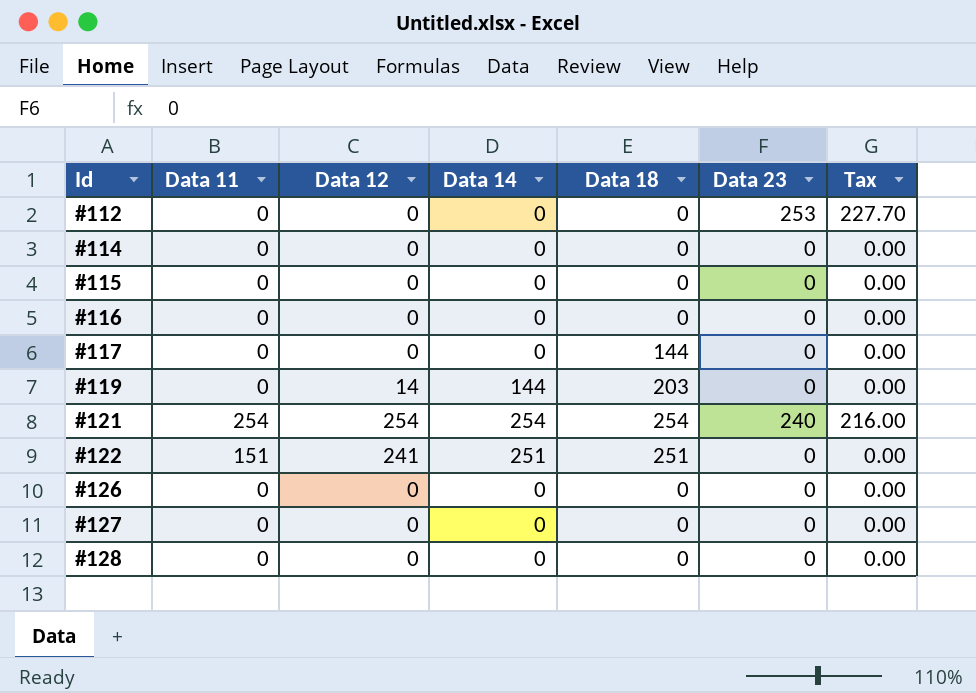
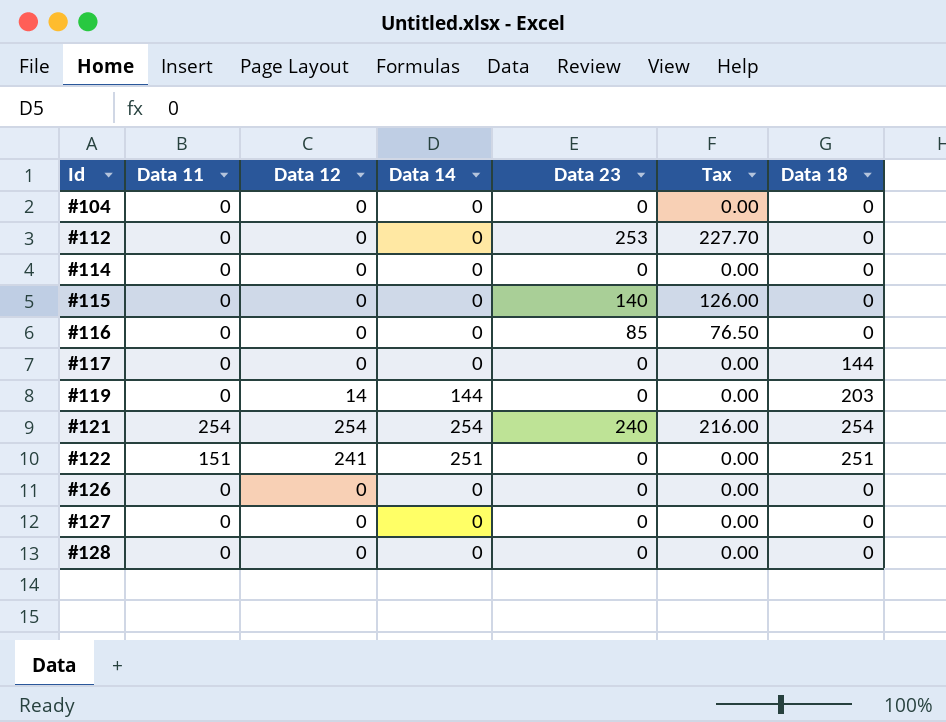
column Data 18 | position: 5 -> 7
row #104: none -> 0 | 0 | 0 | 0 | 0.00 | 0
#115 | Data 23: 0 -> 140
#115 | Tax: 0.00 -> 126.00
#116 | Data 23: 0 -> 85
#116 | Tax: 0.00 -> 76.50

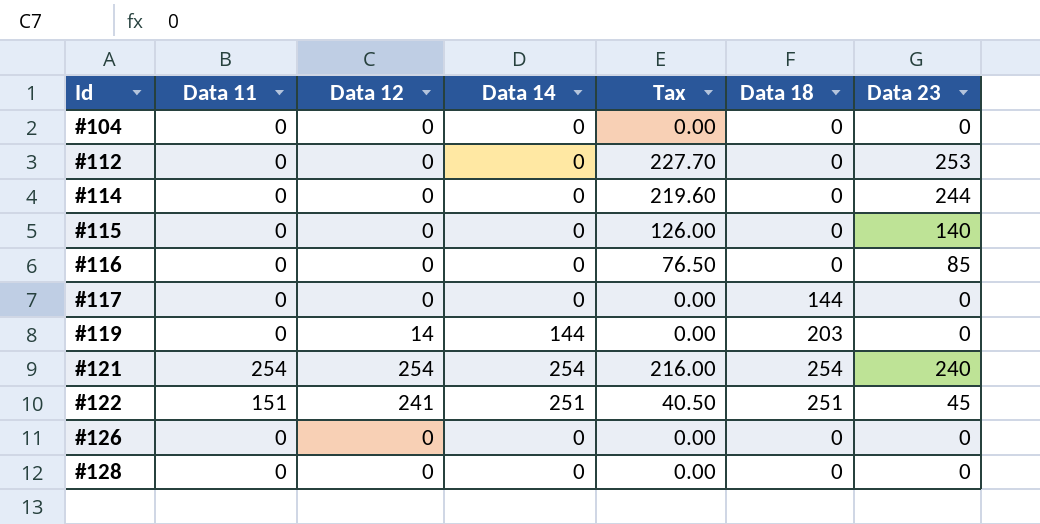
column Data 23 | position: 5 -> 7
row #127: 0 | 0 | 0 | 0 | 0.00 | 0 -> none
#114 | Tax: 0.00 -> 219.60
#114 | Data 23: 0 -> 244
#122 | Tax: 0.00 -> 40.50
#122 | Data 23: 0 -> 45

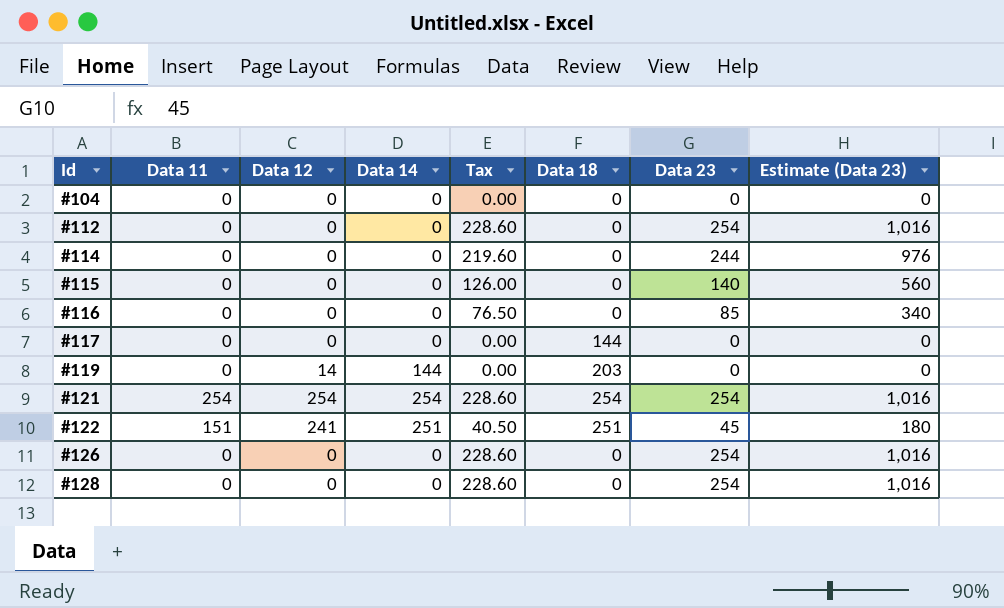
column Estimate (Data 23) | formula: none -> [Data 23] * 4
#112 | Tax: 227.70 -> 228.60
#112 | Data 23: 253 -> 254
#121 | Tax: 216.00 -> 228.60
#121 | Data 23: 240 -> 254
#126 | Tax: 0.00 -> 228.60
#126 | Data 23: 0 -> 254
#128 | Tax: 0.00 -> 228.60
#128 | Data 23: 0 -> 254

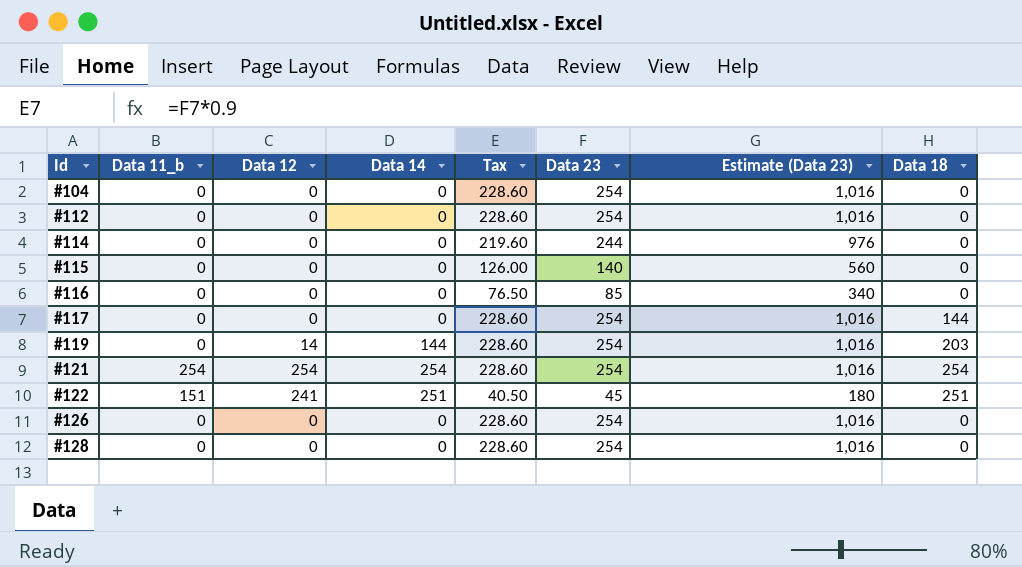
column name: Data 11 -> Data 11_b
column Data 18 | position: 6 -> 8
#104 | Tax: 0.00 -> 228.60
#104 | Data 23: 0 -> 254
#104 | Estimate (Data 23): 0 -> 1,016
#117 | Tax: 0.00 -> 228.60
#117 | Data 23: 0 -> 254
#117 | Estimate (Data 23): 0 -> 1,016
#119 | Tax: 0.00 -> 228.60
#119 | Data 23: 0 -> 254
#119 | Estimate (Data 23): 0 -> 1,016

